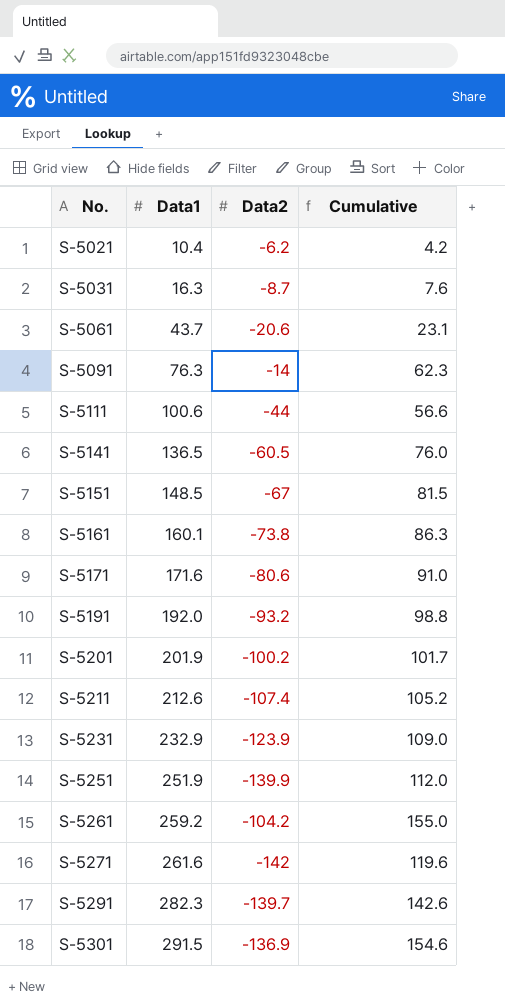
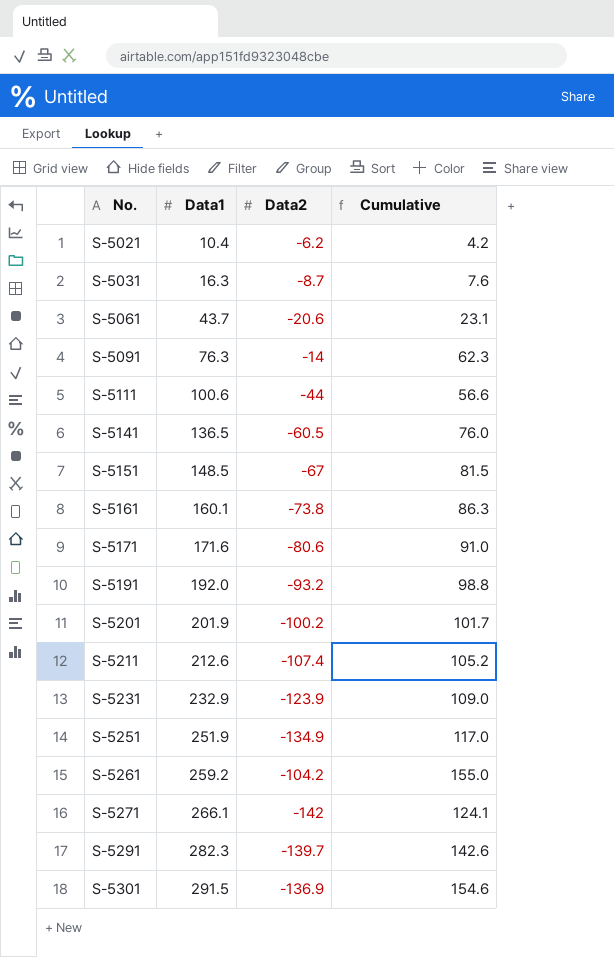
S-5251 | Data2: -139.9 -> -134.9
S-5251 | Cumulative: 112.0 -> 117.0
S-5271 | Data1: 261.6 -> 266.1
S-5271 | Cumulative: 119.6 -> 124.1

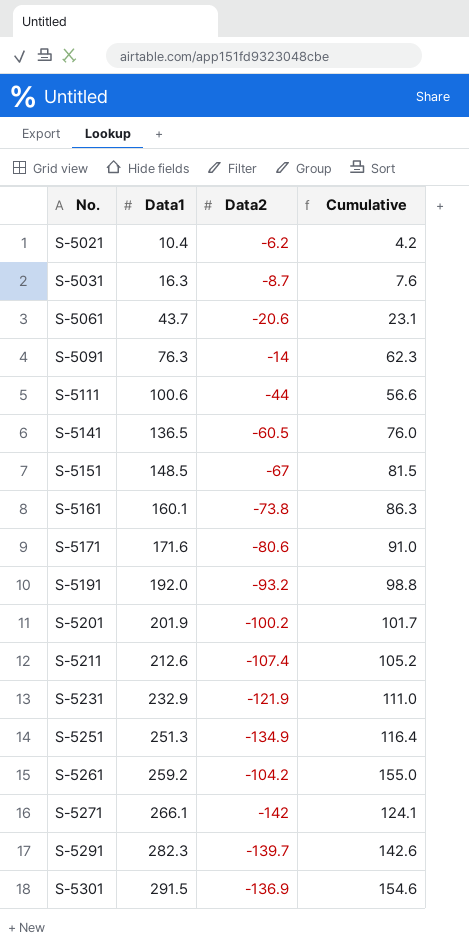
S-5231 | Data2: -123.9 -> -121.9
S-5231 | Cumulative: 109.0 -> 111.0
S-5251 | Data1: 251.9 -> 251.3
S-5251 | Cumulative: 117.0 -> 116.4

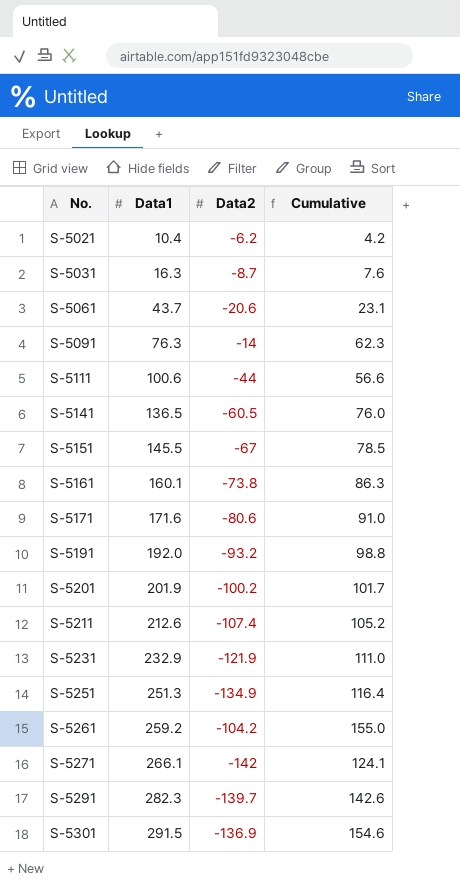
S-5151 | Data1: 148.5 -> 145.5
S-5151 | Cumulative: 81.5 -> 78.5

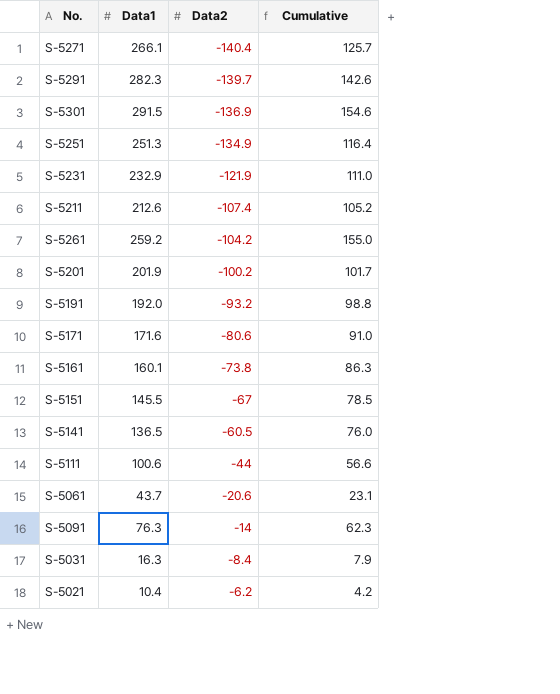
row order: No. ascending -> Data2 ascending
S-5271 | Data2: -142 -> -140.4
S-5271 | Cumulative: 124.1 -> 125.7
S-5031 | Data2: -8.7 -> -8.4
S-5031 | Cumulative: 7.6 -> 7.9

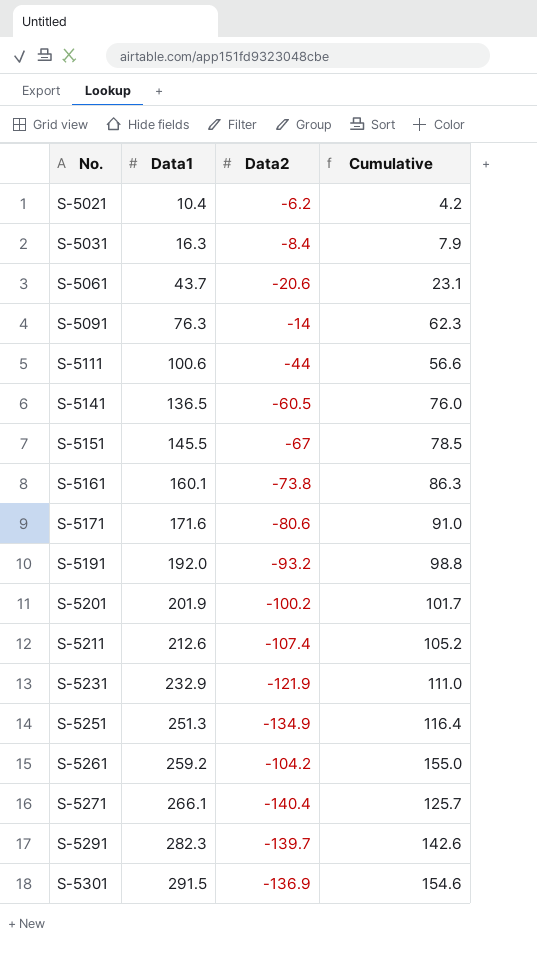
row order: Data2 ascending -> No. ascending

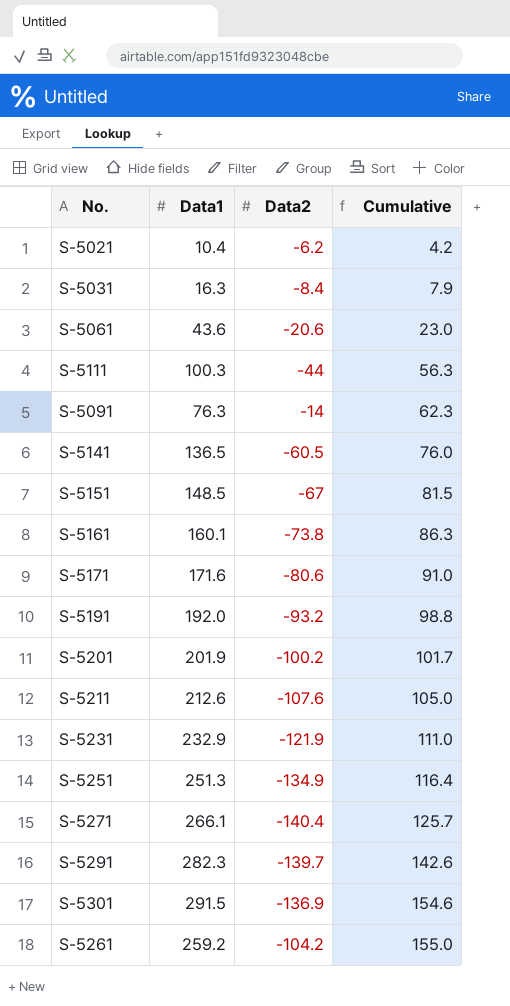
row order: No. ascending -> Cumulative ascending
S-5061 | Data1: 43.7 -> 43.6
S-5061 | Cumulative: 23.1 -> 23.0
S-5111 | Data1: 100.6 -> 100.3
S-5111 | Cumulative: 56.6 -> 56.3
S-5151 | Data1: 145.5 -> 148.5
S-5151 | Cumulative: 78.5 -> 81.5
S-5211 | Data2: -107.4 -> -107.6
S-5211 | Cumulative: 105.2 -> 105.0

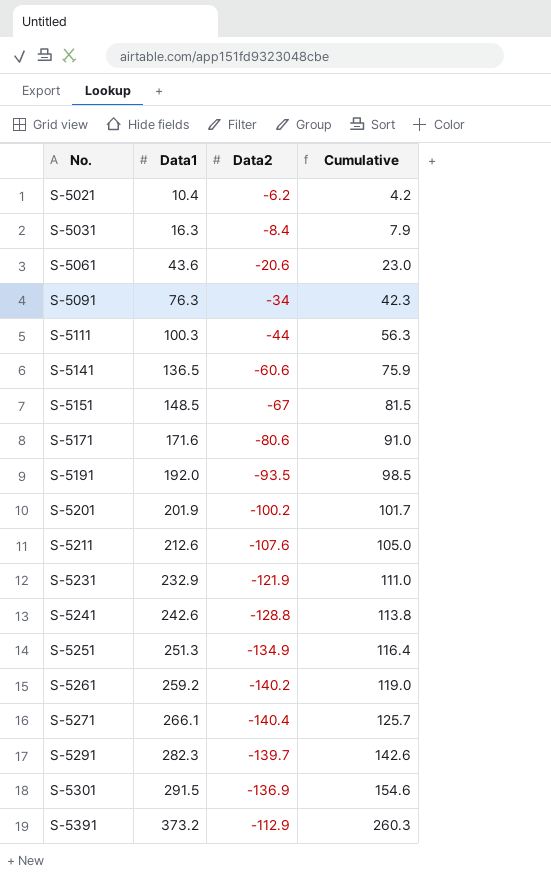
row order: Cumulative ascending -> No. ascending
row S-5161: 160.1 | -73.8 | 86.3 -> none
S-5091 | Data2: -14 -> -34
S-5091 | Cumulative: 62.3 -> 42.3
S-5141 | Data2: -60.5 -> -60.6
S-5141 | Cumulative: 76.0 -> 75.9
S-5191 | Data2: -93.2 -> -93.5
S-5191 | Cumulative: 98.8 -> 98.5
row S-5241: none -> 242.6 | -128.8 | 113.8
S-5261 | Data2: -104.2 -> -140.2
S-5261 | Cumulative: 155.0 -> 119.0
row S-5391: none -> 373.2 | -112.9 | 260.3

